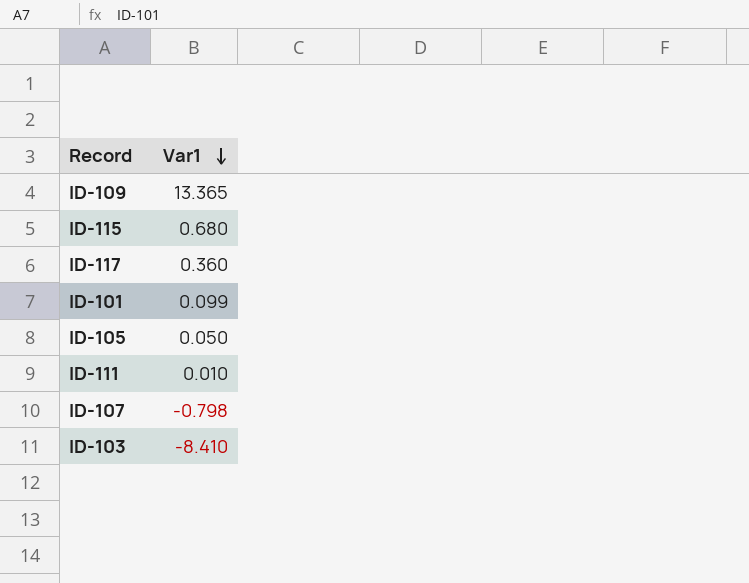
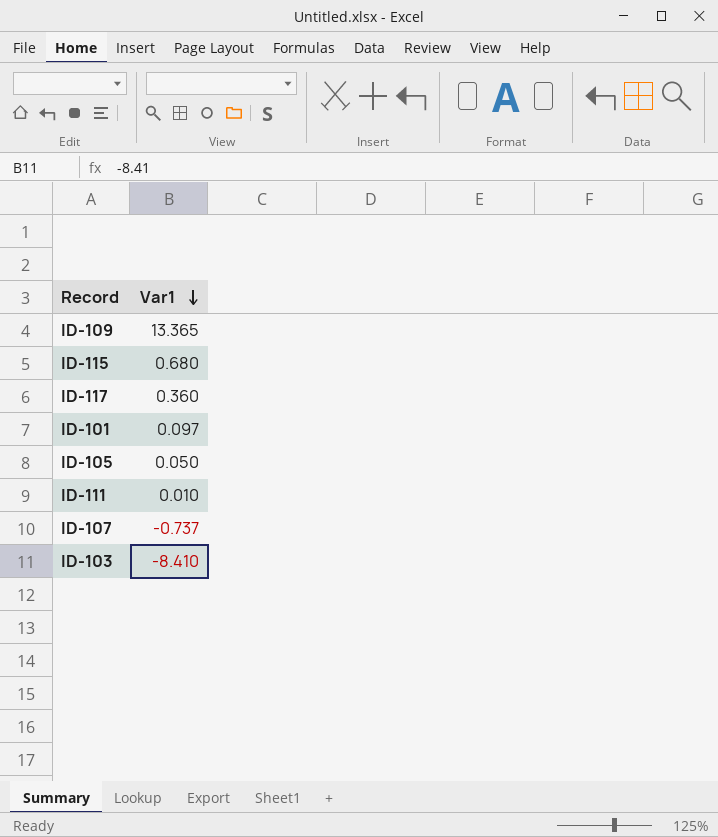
ID-101 | Var1: 0.099 -> 0.097
ID-107 | Var1: -0.798 -> -0.737

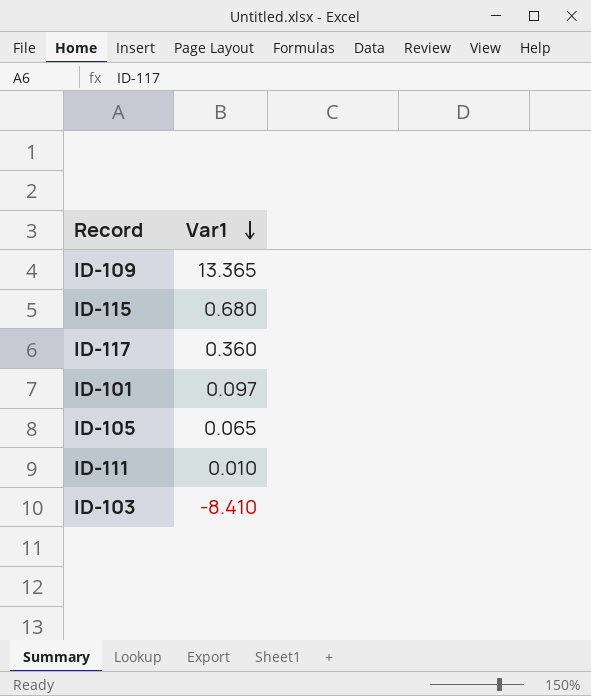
row ID-107: -0.737 -> none
ID-105 | Var1: 0.050 -> 0.065

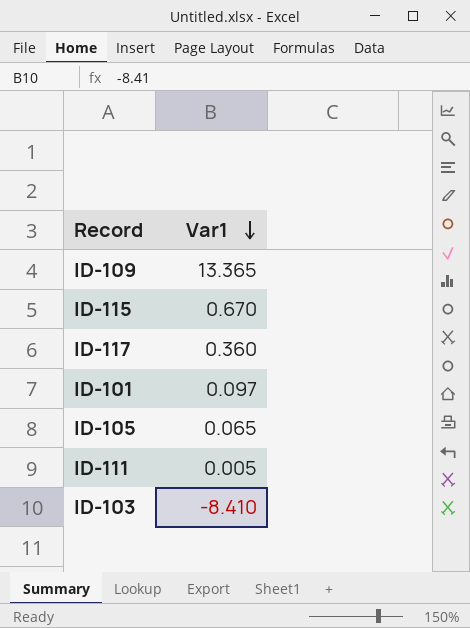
ID-115 | Var1: 0.680 -> 0.670
ID-111 | Var1: 0.010 -> 0.005

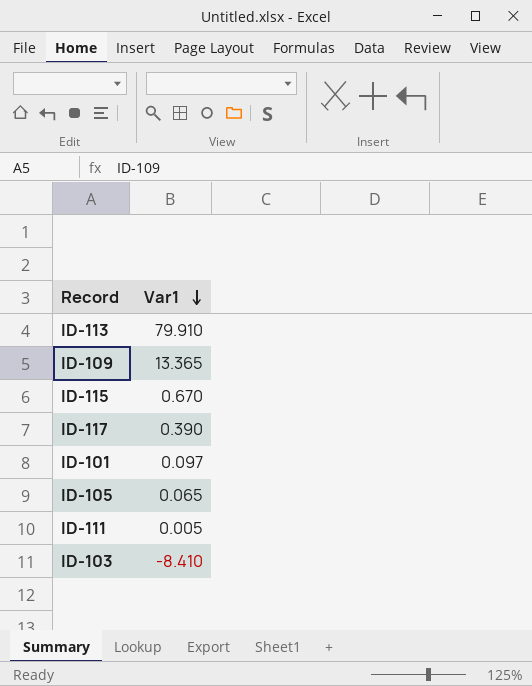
row ID-113: none -> 79.910
ID-117 | Var1: 0.360 -> 0.390

